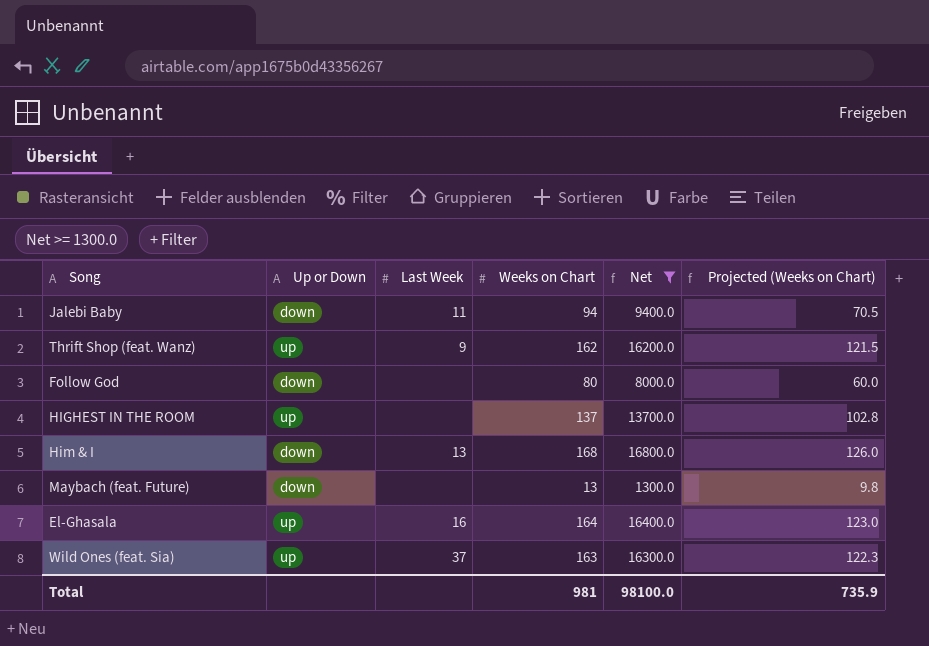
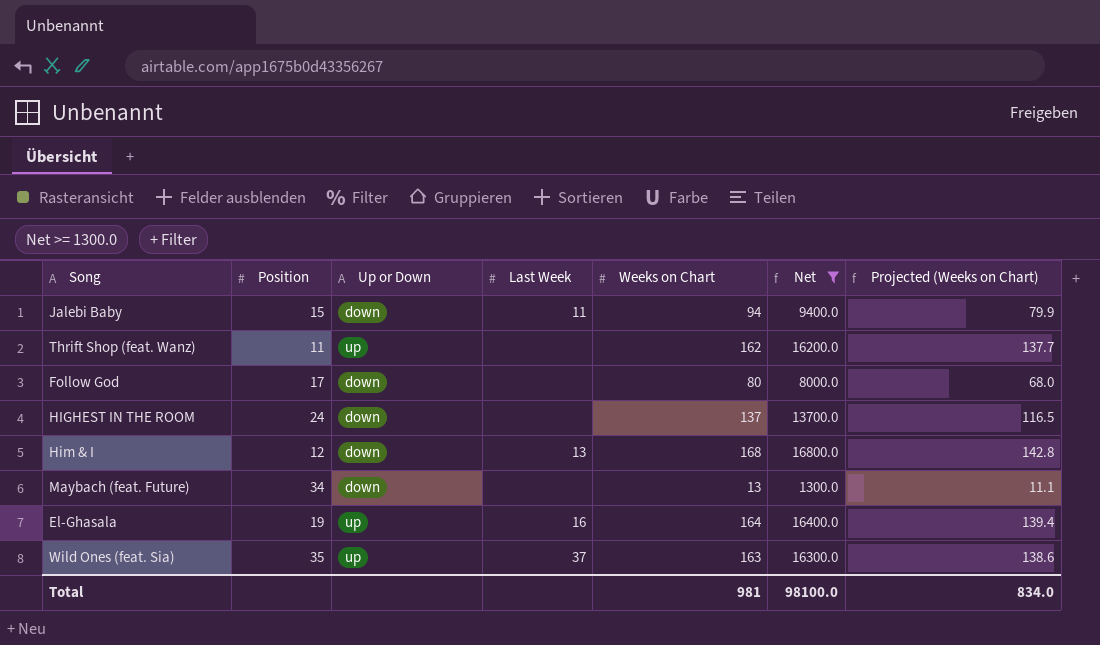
column Position | position: none -> 2
column Projected (Weeks on Chart) | formula: [Weeks on Chart] * 0.75 -> [Weeks on Chart] * 0.85
Thrift Shop (feat. Wanz) | Last Week: 9 -> none
HIGHEST IN THE ROOM | Up or Down: up -> down
Total | Projected (Weeks on Chart): 735.9 -> 834.0

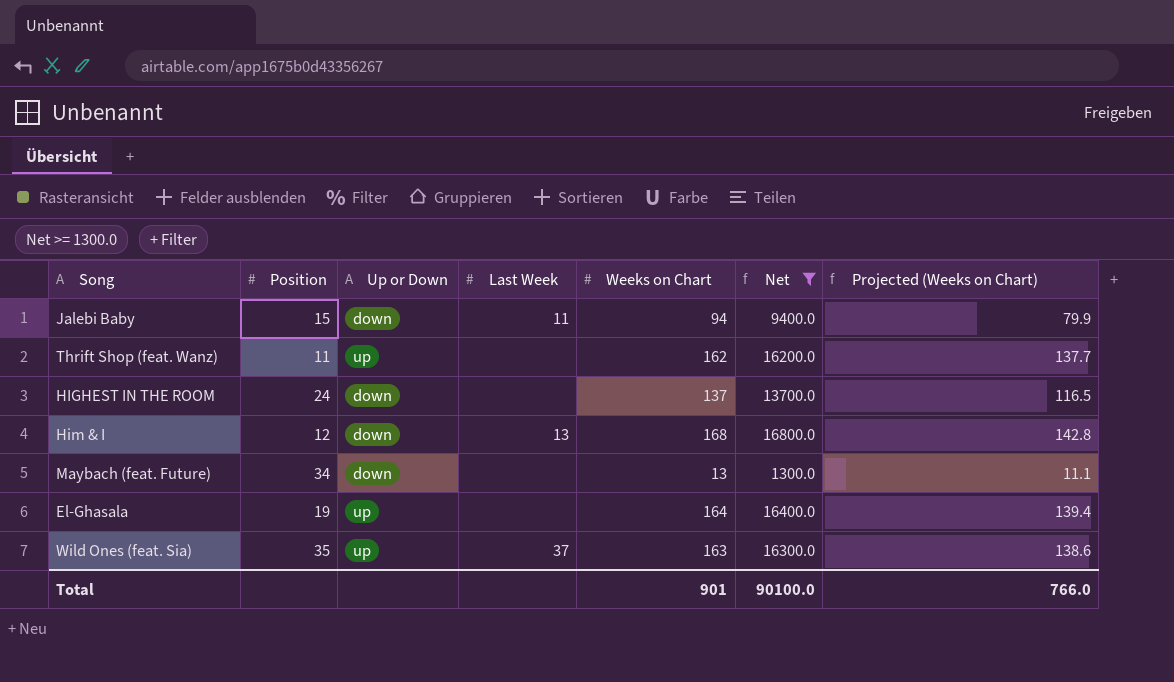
row Follow God: 17 | down | none | 80 | 8000.0 | 68.0 -> none
El-Ghasala | Last Week: 16 -> none
Total | Weeks on Chart: 981 -> 901
Total | Net: 98100.0 -> 90100.0
Total | Projected (Weeks on Chart): 834.0 -> 766.0

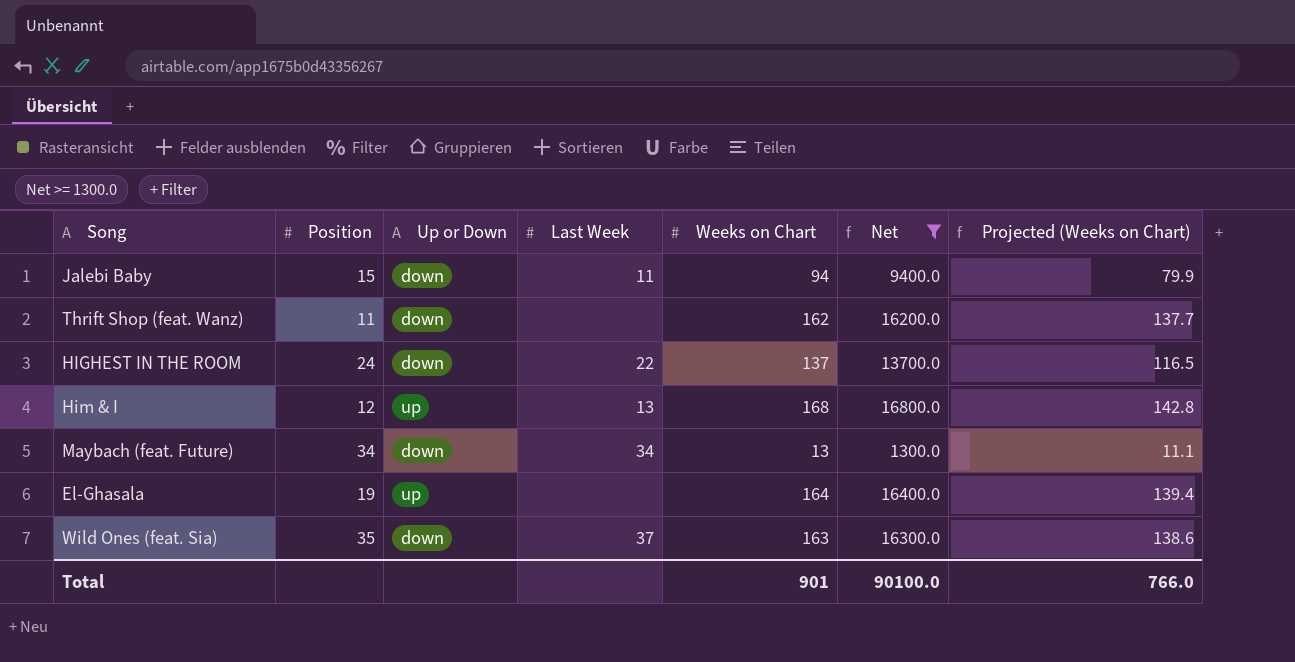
Thrift Shop (feat. Wanz) | Up or Down: up -> down
HIGHEST IN THE ROOM | Last Week: none -> 22
Him & I | Up or Down: down -> up
Maybach (feat. Future) | Last Week: none -> 34
Wild Ones (feat. Sia) | Up or Down: up -> down

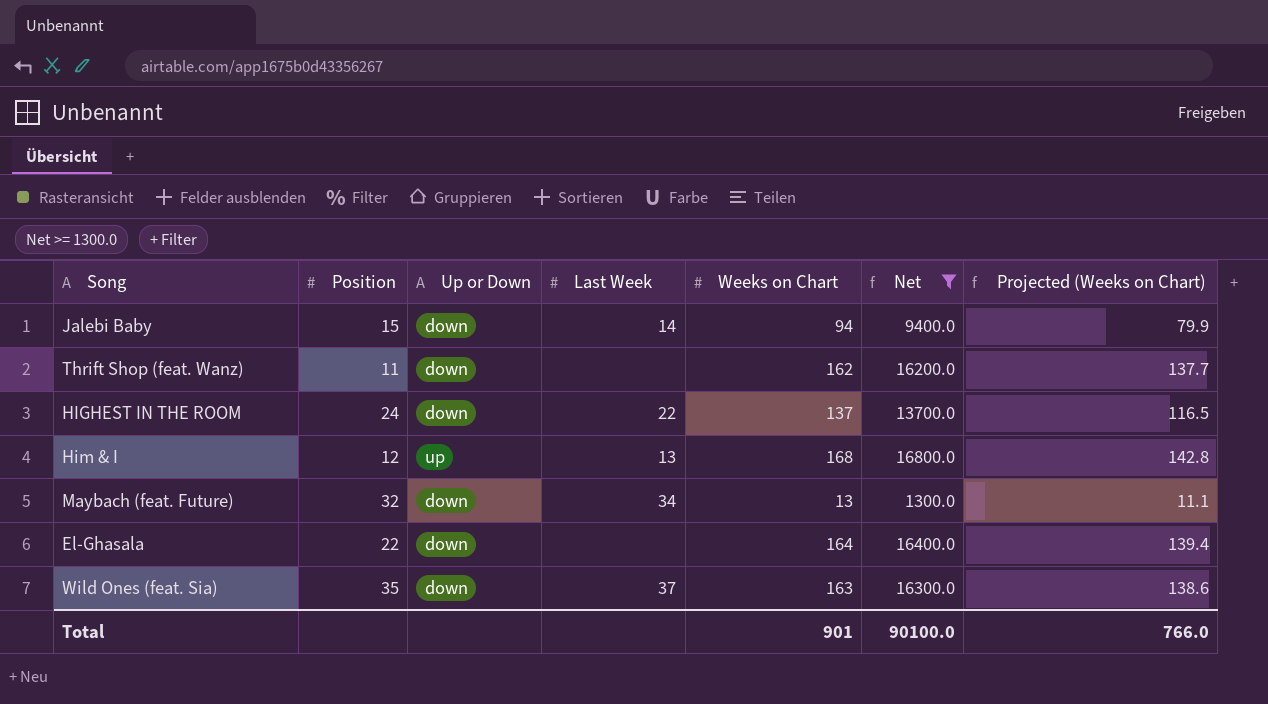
Jalebi Baby | Last Week: 11 -> 14
Maybach (feat. Future) | Position: 34 -> 32
El-Ghasala | Position: 19 -> 22
El-Ghasala | Up or Down: up -> down

